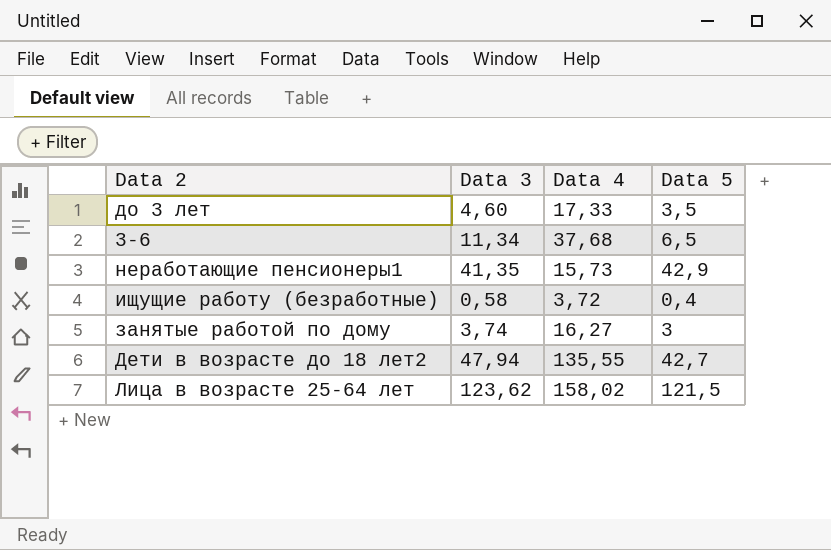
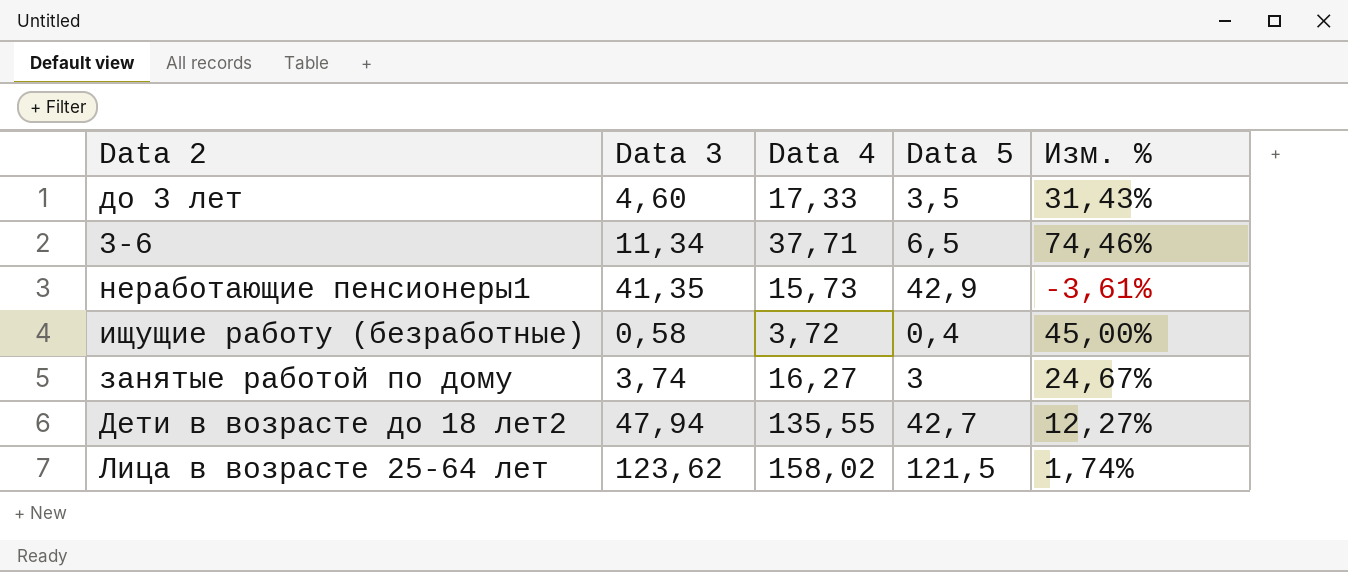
column Изм. % | formula: none -> ([Data 3] - [Data 5]) / [Data 5]
3-6 | Data 4: 37,68 -> 37,71

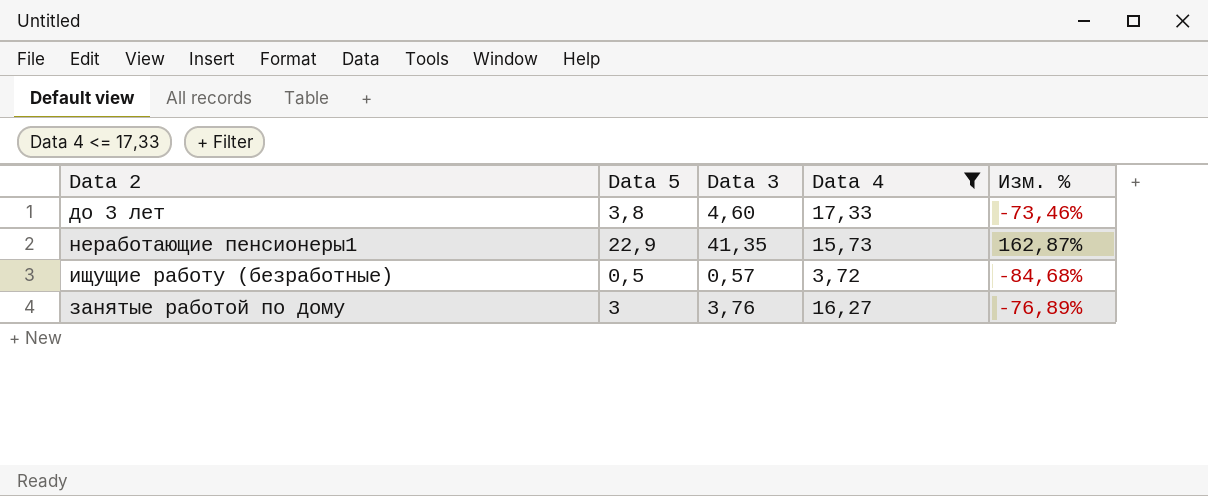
filter: none -> Data 4 <= 17,33
column Data 5 | position: 4 -> 2
column Изм. % | formula: ([Data 3] - [Data 5]) / [Data 5] -> ([Data 3] - [Data 4]) / [Data 4]
до 3 лет | Data 5: 3,5 -> 3,8
неработающие пенсионеры1 | Data 5: 42,9 -> 22,9
ищущие работу (безработные) | Data 5: 0,4 -> 0,5
ищущие работу (безработные) | Data 3: 0,58 -> 0,57
занятые работой по дому | Data 3: 3,74 -> 3,76

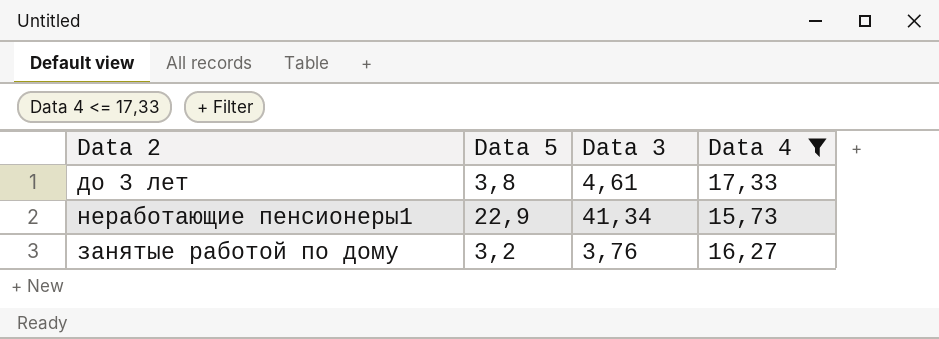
column Изм. % | formula: ([Data 3] - [Data 4]) / [Data 4] -> none
row ищущие работу (безработные): 0,5 | 0,57 | 3,72 | -84,68% -> none
до 3 лет | Data 3: 4,60 -> 4,61
неработающие пенсионеры1 | Data 3: 41,35 -> 41,34
занятые работой по дому | Data 5: 3 -> 3,2

